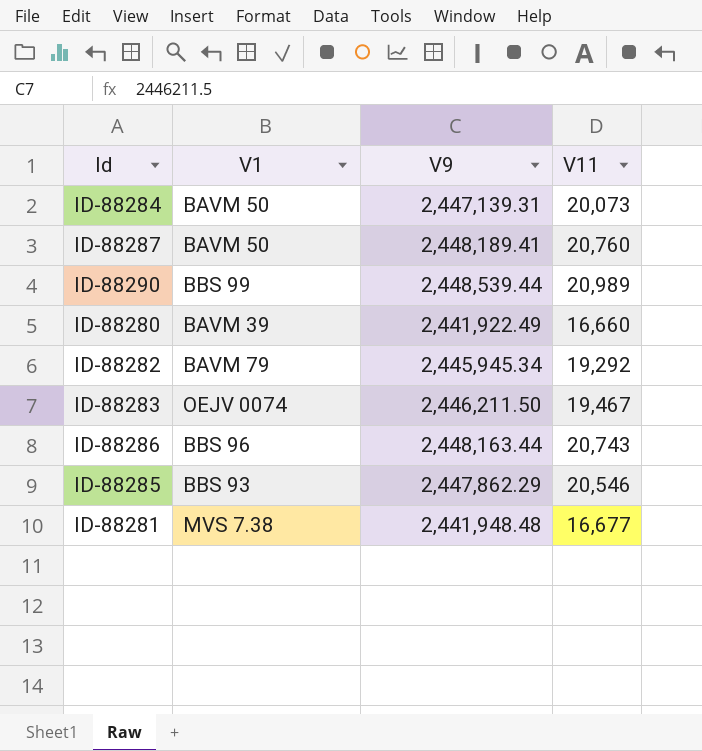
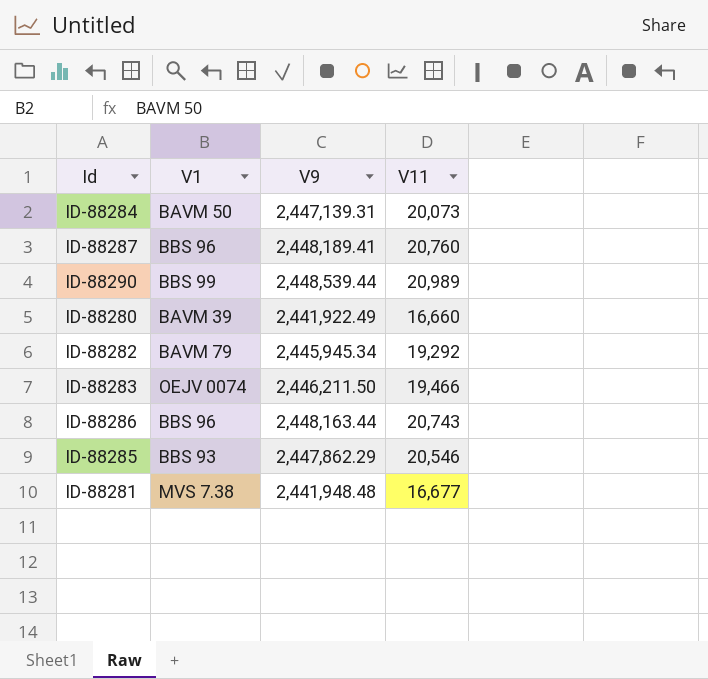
ID-88287 | V1: BAVM 50 -> BBS 96
ID-88283 | V11: 19,467 -> 19,466

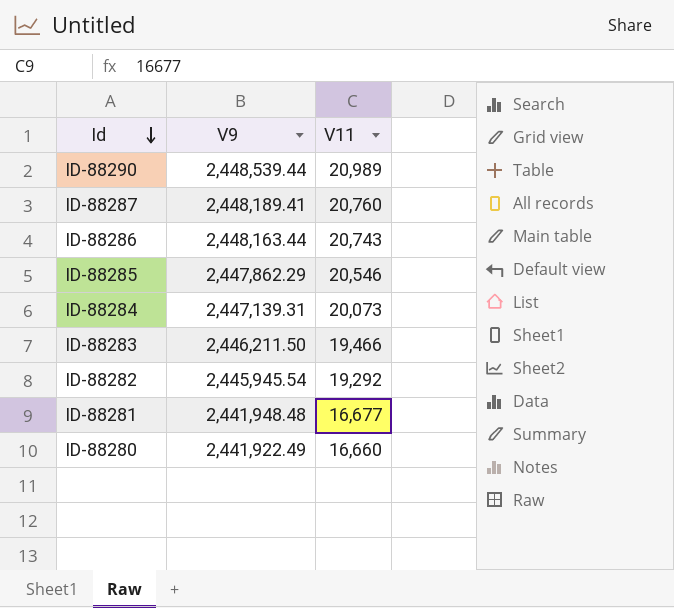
row order: none -> Id descending
column V1 | position: 2 -> none
ID-88282 | V9: 2,445,945.34 -> 2,445,945.54

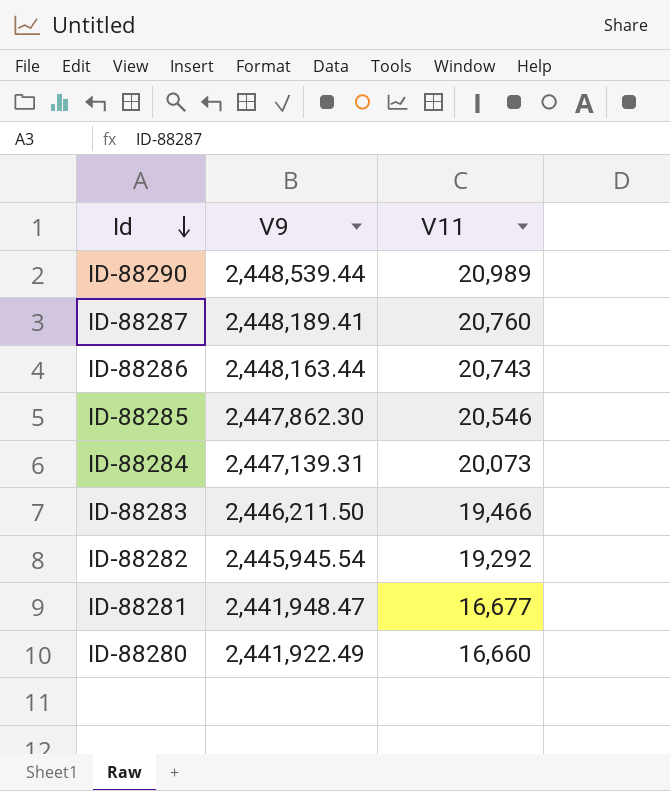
ID-88285 | V9: 2,447,862.29 -> 2,447,862.30
ID-88281 | V9: 2,441,948.48 -> 2,441,948.47

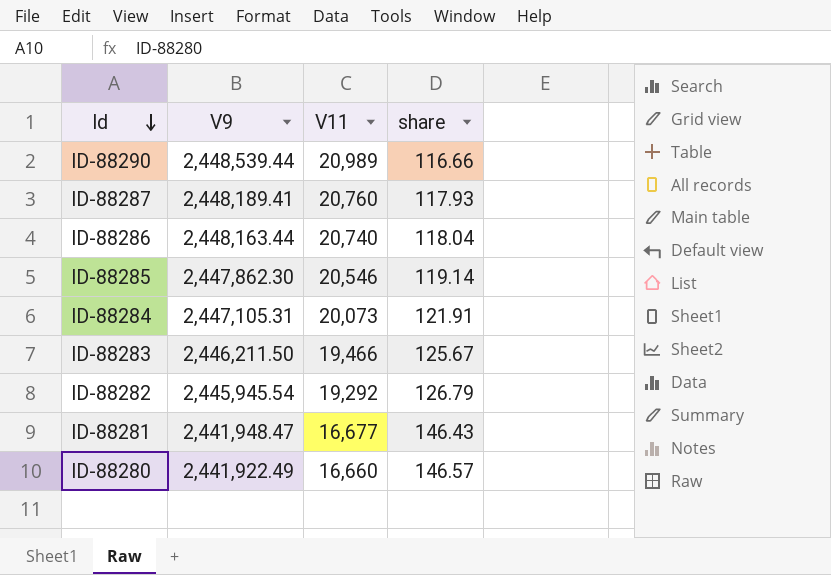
column share | formula: none -> [V9] / [V11]
ID-88286 | V11: 20,743 -> 20,740
ID-88284 | V9: 2,447,139.31 -> 2,447,105.31

